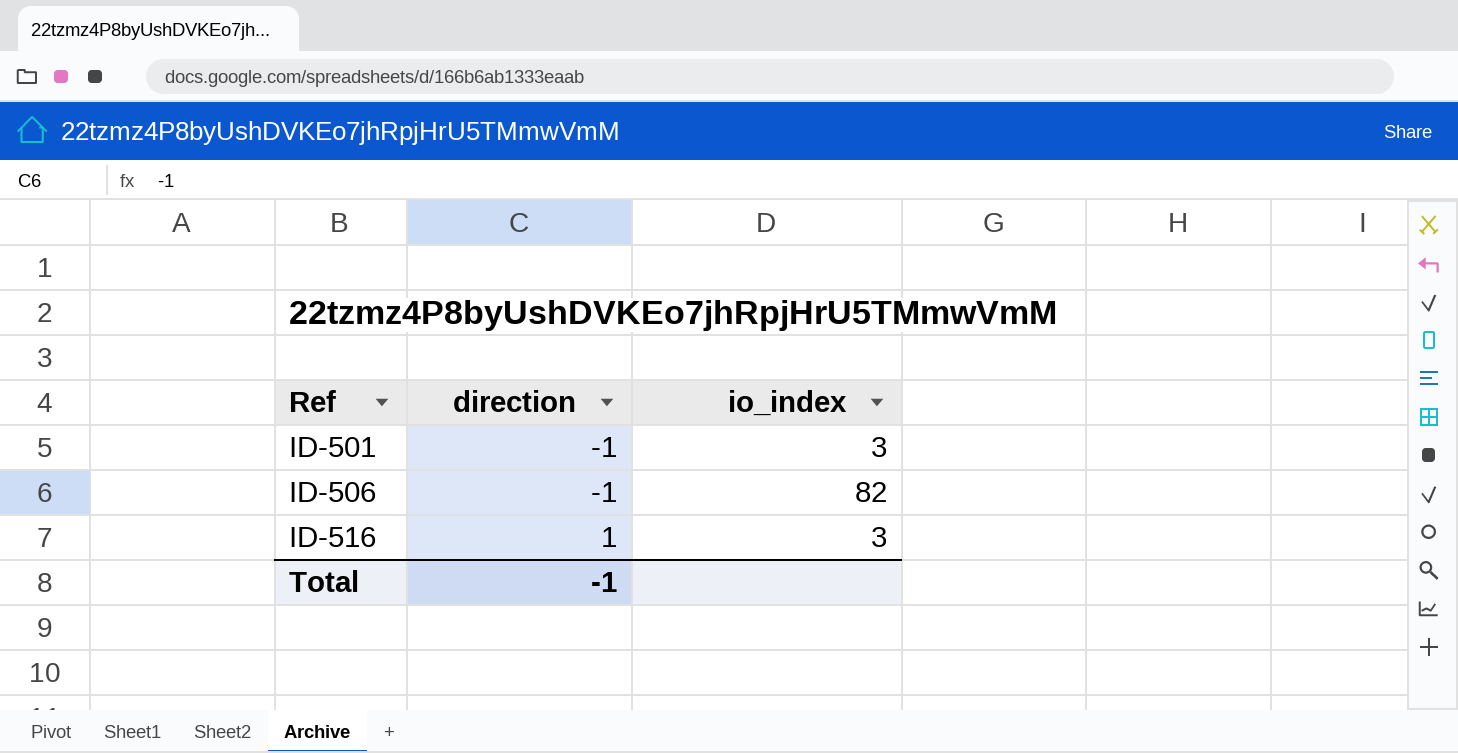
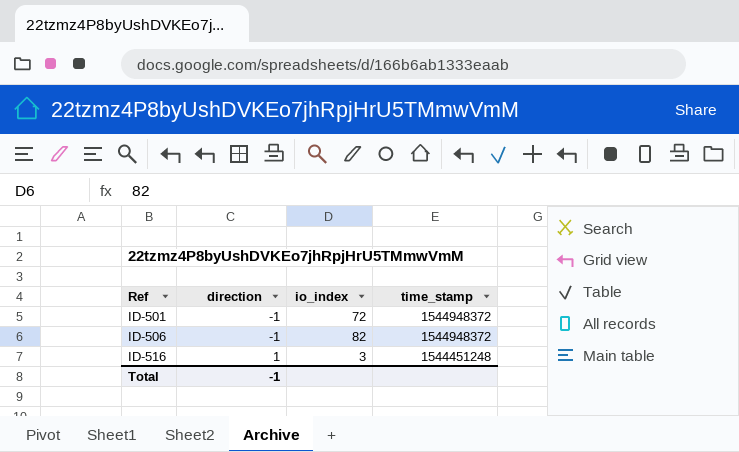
column time_stamp | position: none -> 4
ID-501 | io_index: 3 -> 72

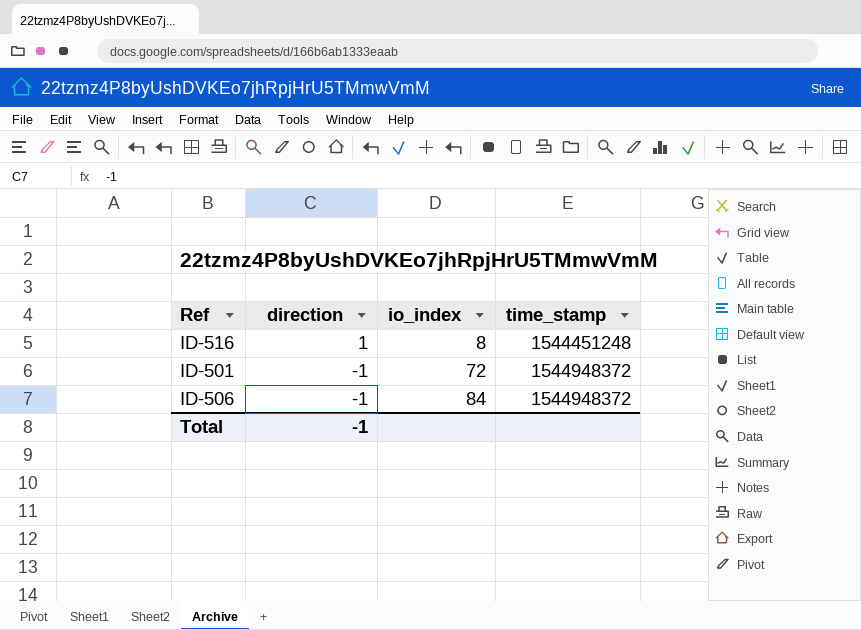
row order: Ref ascending -> direction descending
ID-516 | io_index: 3 -> 8
ID-506 | io_index: 82 -> 84

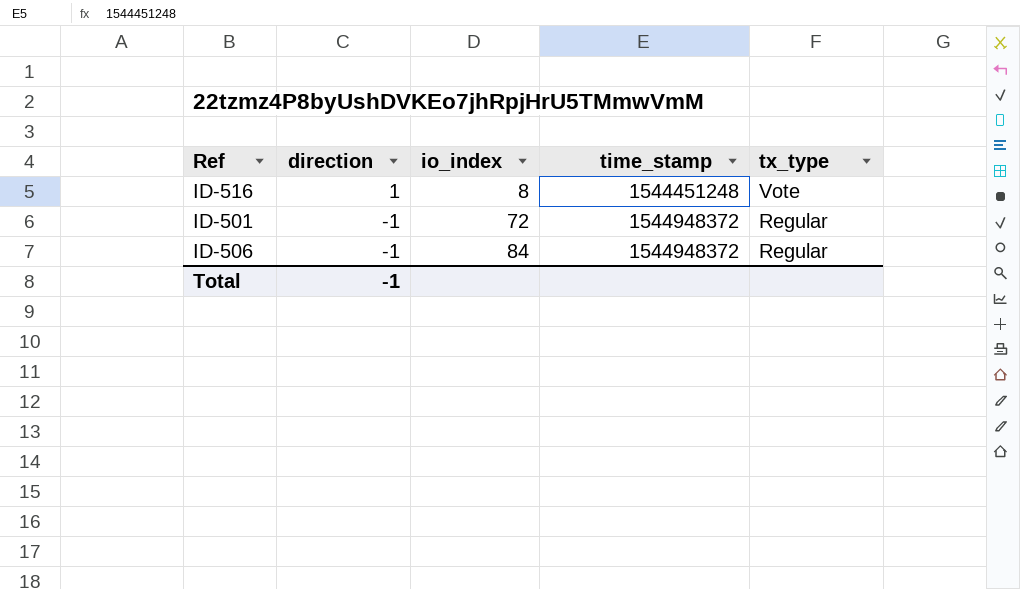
column tx_type | position: none -> 5

